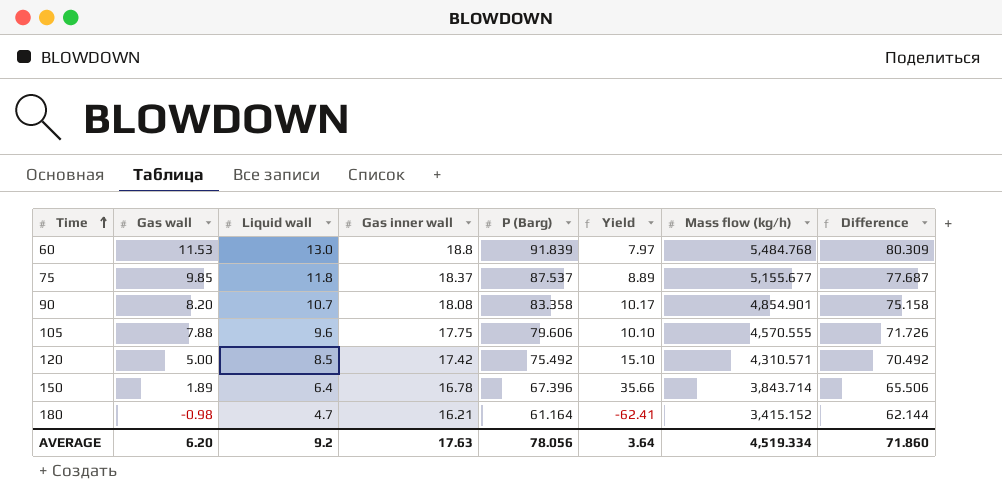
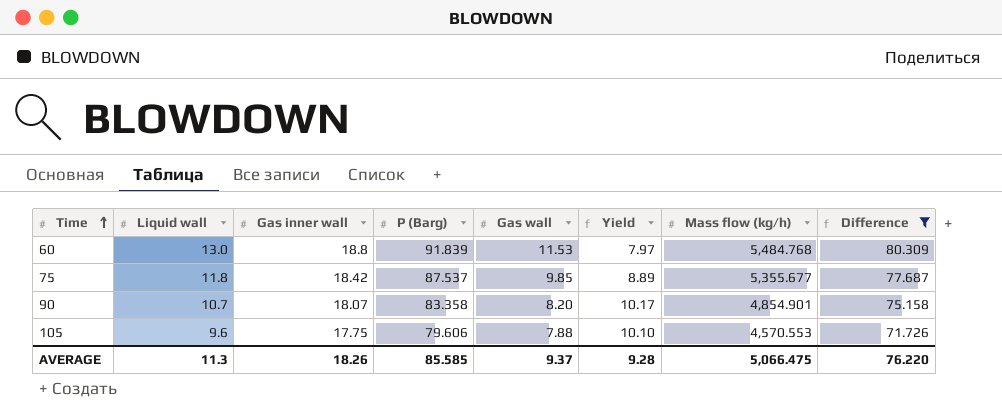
filter: none -> Difference >= 71.726
column Gas wall | position: 2 -> 5
75 | Gas inner wall: 18.37 -> 18.42
75 | Mass flow (kg/h): 5,155.677 -> 5,355.677
90 | Gas inner wall: 18.08 -> 18.07
105 | Mass flow (kg/h): 4,570.555 -> 4,570.553
AVERAGE | Liquid wall: 9.2 -> 11.3
AVERAGE | Gas inner wall: 17.63 -> 18.26
AVERAGE | P (Barg): 78.056 -> 85.585
AVERAGE | Gas wall: 6.20 -> 9.37
AVERAGE | Yield: 3.64 -> 9.28
AVERAGE | Mass flow (kg/h): 4,519.334 -> 5,066.475
AVERAGE | Difference: 71.860 -> 76.220

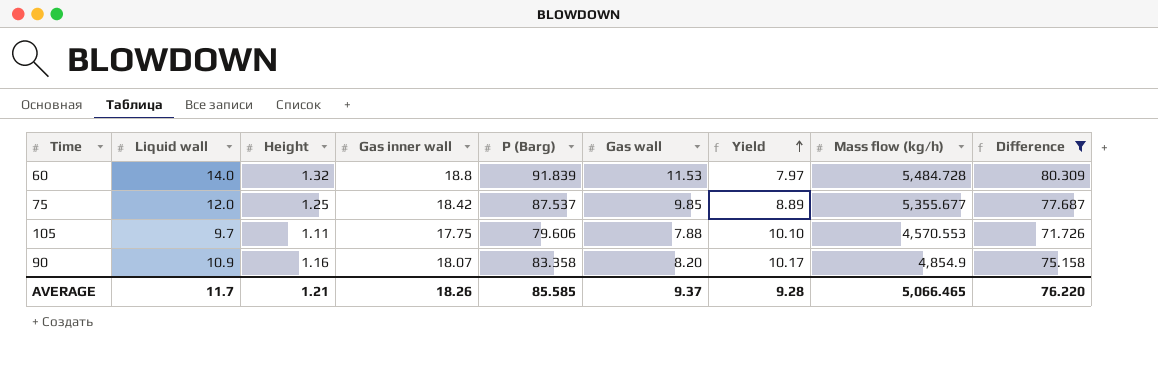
row order: Time ascending -> Yield ascending
column Height | position: none -> 3
60 | Liquid wall: 13.0 -> 14.0
60 | Mass flow (kg/h): 5,484.768 -> 5,484.728
75 | Liquid wall: 11.8 -> 12.0
105 | Liquid wall: 9.6 -> 9.7
90 | Liquid wall: 10.7 -> 10.9
90 | Mass flow (kg/h): 4,854.901 -> 4,854.9
AVERAGE | Liquid wall: 11.3 -> 11.7
AVERAGE | Mass flow (kg/h): 5,066.475 -> 5,066.465

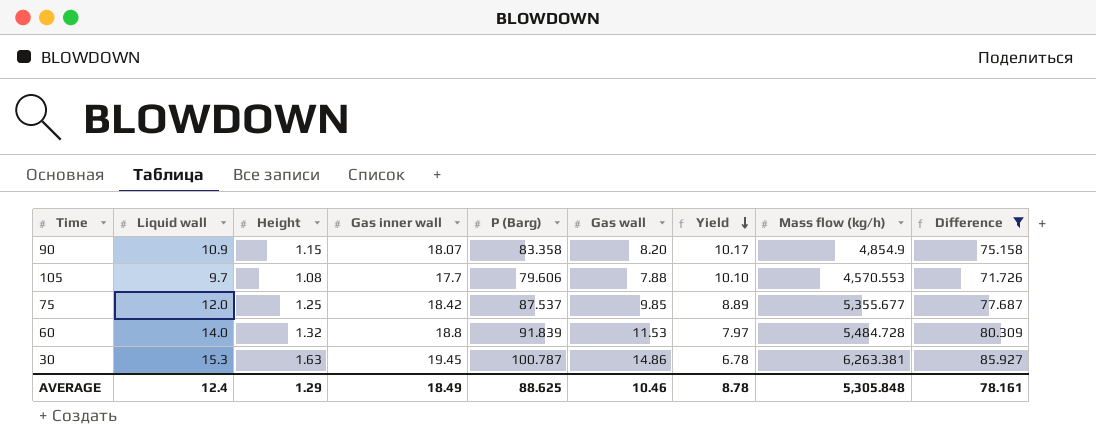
row order: Yield ascending -> Yield descending
90 | Height: 1.16 -> 1.15
105 | Height: 1.11 -> 1.08
105 | Gas inner wall: 17.75 -> 17.7
row 30: none -> 15.3 | 1.63 | 19.45 | 100.787 | 14.86 | 6.78 | 6,263.381 | 85.927
AVERAGE | Liquid wall: 11.7 -> 12.4
AVERAGE | Height: 1.21 -> 1.29
AVERAGE | Gas inner wall: 18.26 -> 18.49
AVERAGE | P (Barg): 85.585 -> 88.625
AVERAGE | Gas wall: 9.37 -> 10.46
AVERAGE | Yield: 9.28 -> 8.78
AVERAGE | Mass flow (kg/h): 5,066.465 -> 5,305.848
AVERAGE | Difference: 76.220 -> 78.161

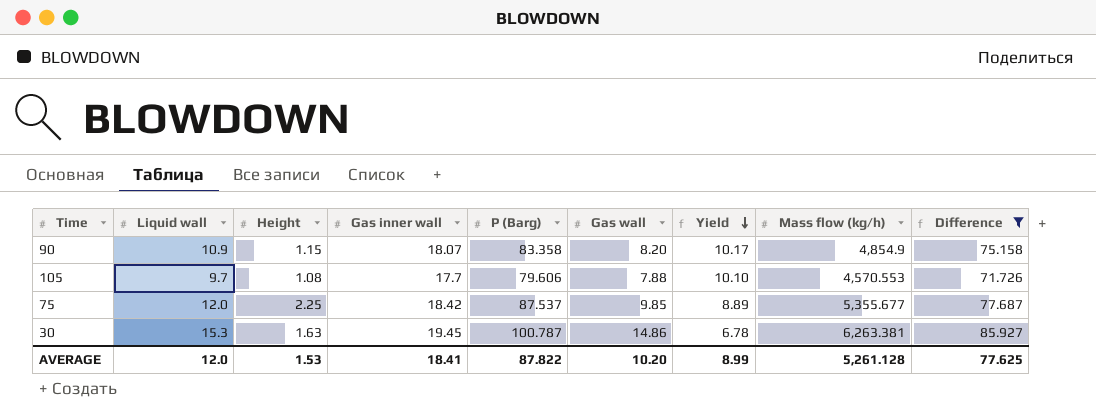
row 60: 14.0 | 1.32 | 18.8 | 91.839 | 11.53 | 7.97 | 5,484.728 | 80.309 -> none
75 | Height: 1.25 -> 2.25
AVERAGE | Liquid wall: 12.4 -> 12.0
AVERAGE | Height: 1.29 -> 1.53
AVERAGE | Gas inner wall: 18.49 -> 18.41
AVERAGE | P (Barg): 88.625 -> 87.822
AVERAGE | Gas wall: 10.46 -> 10.20
AVERAGE | Yield: 8.78 -> 8.99
AVERAGE | Mass flow (kg/h): 5,305.848 -> 5,261.128
AVERAGE | Difference: 78.161 -> 77.625

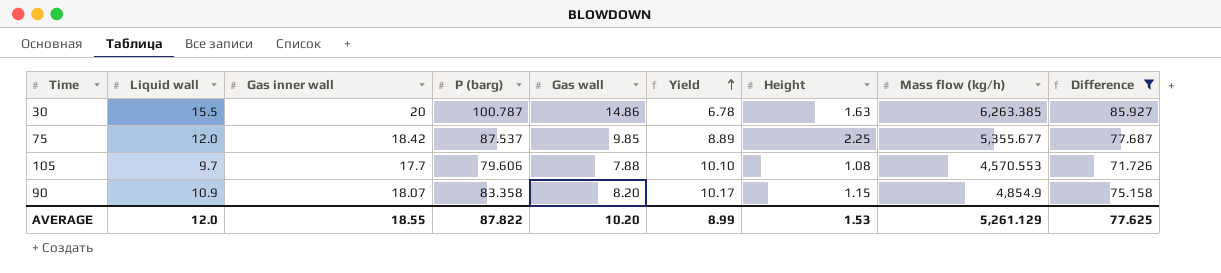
row order: Yield descending -> Yield ascending
column name: P (Barg) -> P (barg)
column Height | position: 3 -> 7
30 | Liquid wall: 15.3 -> 15.5
30 | Gas inner wall: 19.45 -> 20
30 | Mass flow (kg/h): 6,263.381 -> 6,263.385
AVERAGE | Gas inner wall: 18.41 -> 18.55
AVERAGE | Mass flow (kg/h): 5,261.128 -> 5,261.129

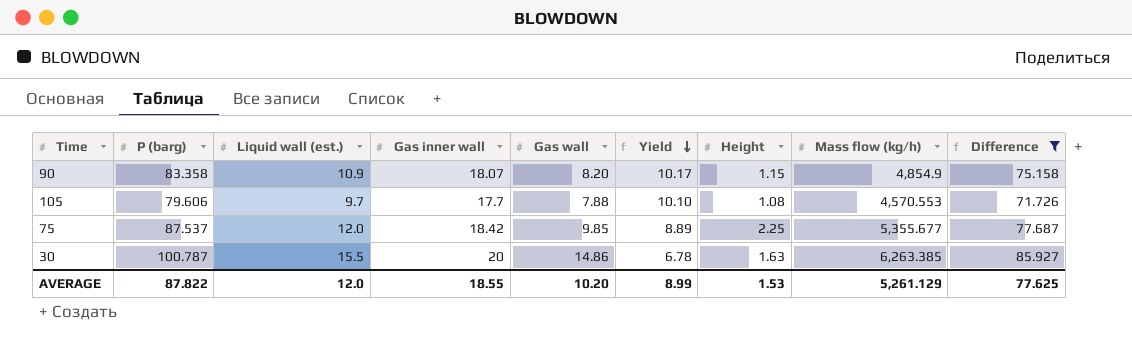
row order: Yield ascending -> Yield descending
column P (barg) | position: 4 -> 2
column name: Liquid wall -> Liquid wall (est.)

